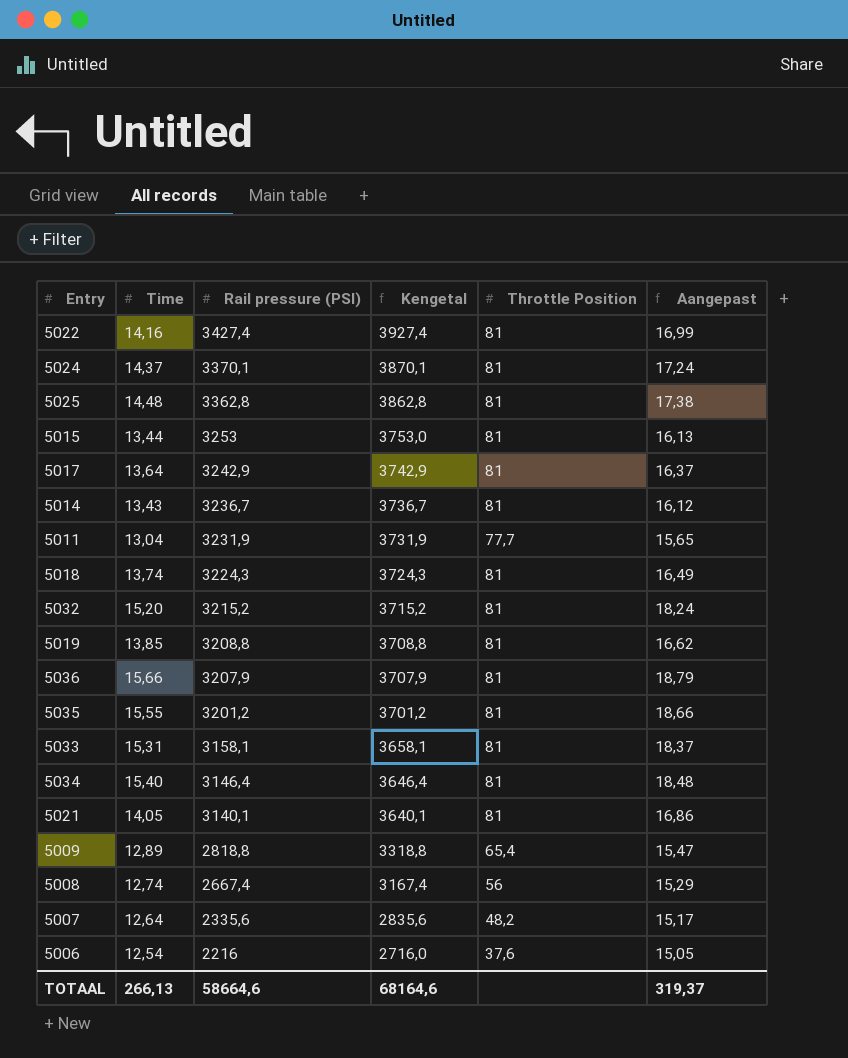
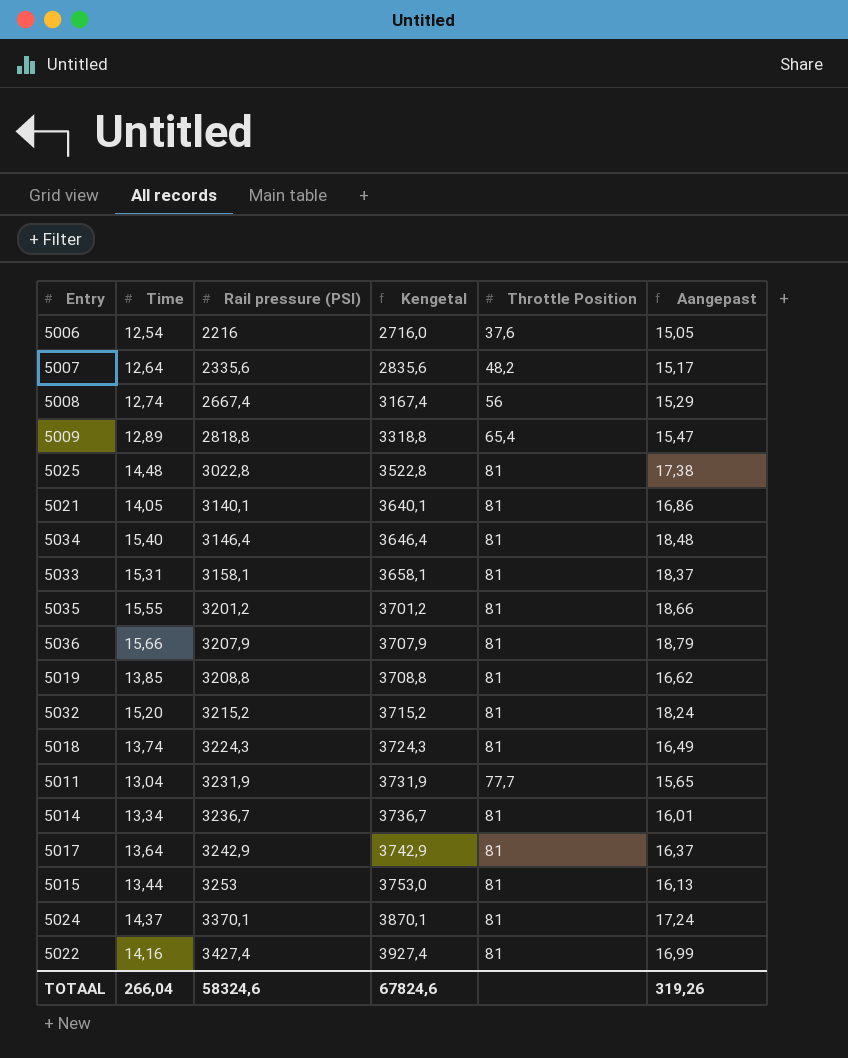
row order: Rail pressure (PSI) descending -> Rail pressure (PSI) ascending
5025 | Rail pressure (PSI): 3362,8 -> 3022,8
5025 | Kengetal: 3862,8 -> 3522,8
5014 | Time: 13,43 -> 13,34
5014 | Aangepast: 16,12 -> 16,01
TOTAAL | Time: 266,13 -> 266,04
TOTAAL | Rail pressure (PSI): 58664,6 -> 58324,6
TOTAAL | Kengetal: 68164,6 -> 67824,6
TOTAAL | Aangepast: 319,37 -> 319,26

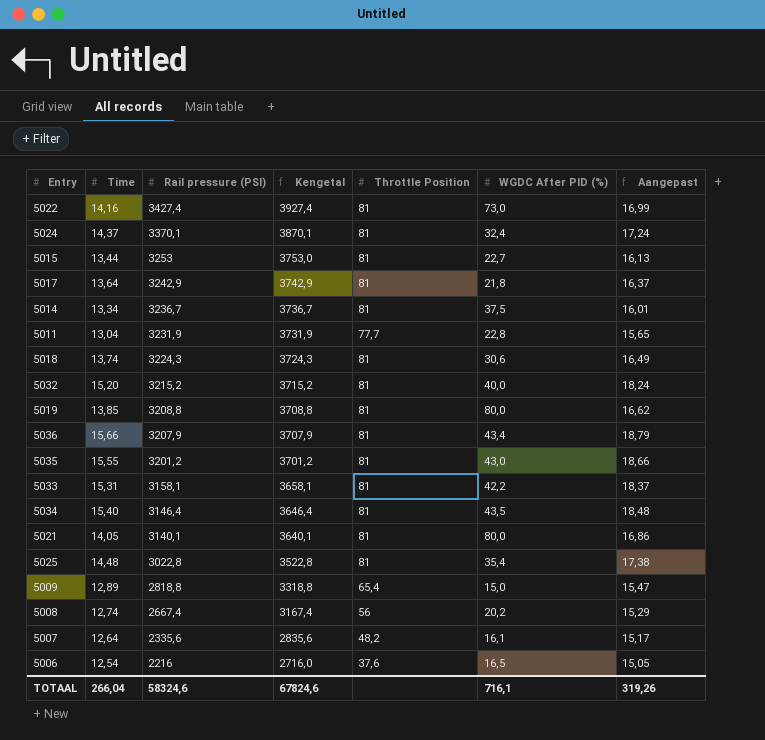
row order: Rail pressure (PSI) ascending -> Rail pressure (PSI) descending
column WGDC After PID (%) | position: none -> 6

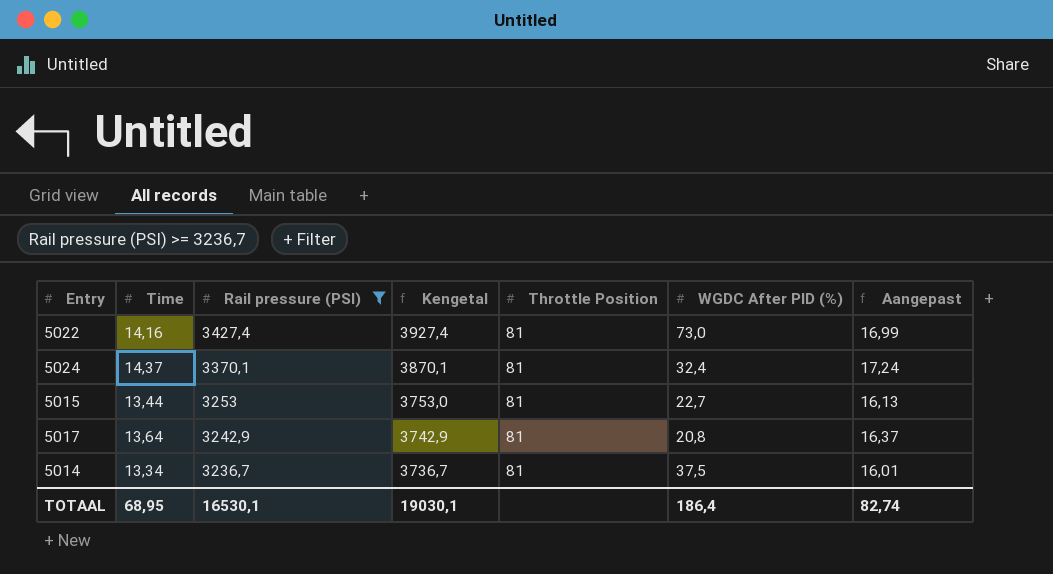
filter: none -> Rail pressure (PSI) >= 3236,7
5017 | WGDC After PID (%): 21,8 -> 20,8
TOTAAL | Time: 266,04 -> 68,95
TOTAAL | Rail pressure (PSI): 58324,6 -> 16530,1
TOTAAL | Kengetal: 67824,6 -> 19030,1
TOTAAL | WGDC After PID (%): 716,1 -> 186,4
TOTAAL | Aangepast: 319,26 -> 82,74

